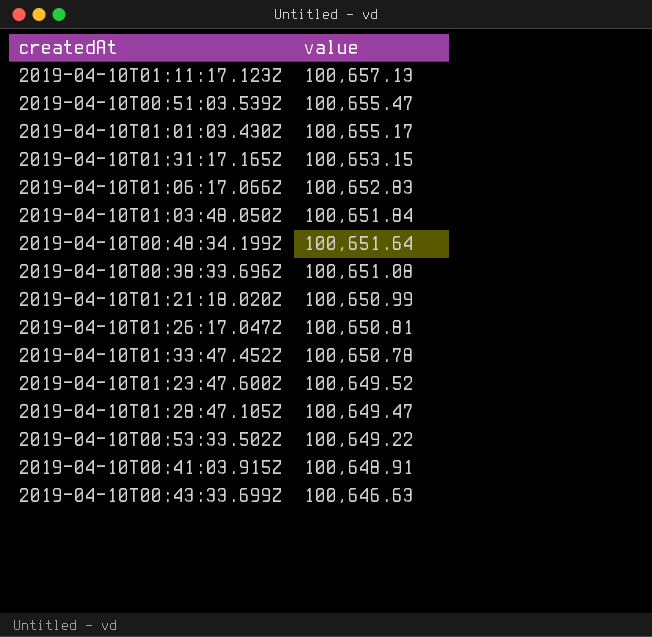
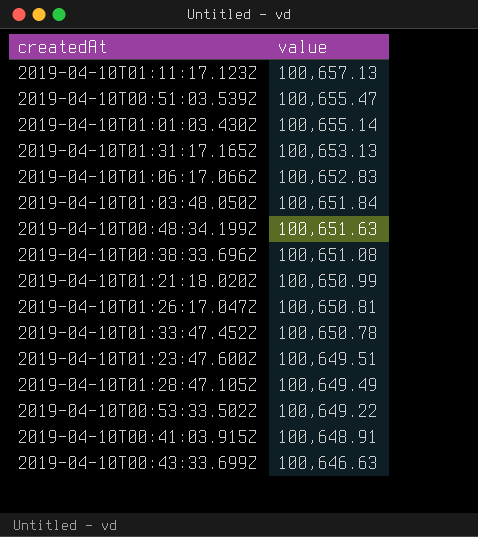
2019-04-10T01:01:03.430Z | value: 100,655.17 -> 100,655.14
2019-04-10T01:31:17.165Z | value: 100,653.15 -> 100,653.13
2019-04-10T00:48:34.199Z | value: 100,651.64 -> 100,651.63
2019-04-10T01:23:47.600Z | value: 100,649.52 -> 100,649.51
2019-04-10T01:28:47.105Z | value: 100,649.47 -> 100,649.49

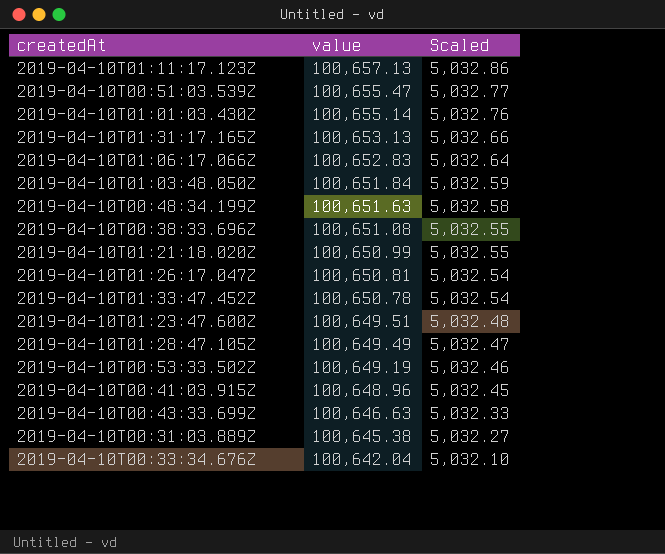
column Scaled | formula: none -> [value] * 0.05
2019-04-10T00:53:33.502Z | value: 100,649.22 -> 100,649.19
2019-04-10T00:41:03.915Z | value: 100,648.91 -> 100,648.96
row 2019-04-10T00:31:03.889Z: none -> 100,645.38 | 5,032.27
row 2019-04-10T00:33:34.676Z: none -> 100,642.04 | 5,032.10

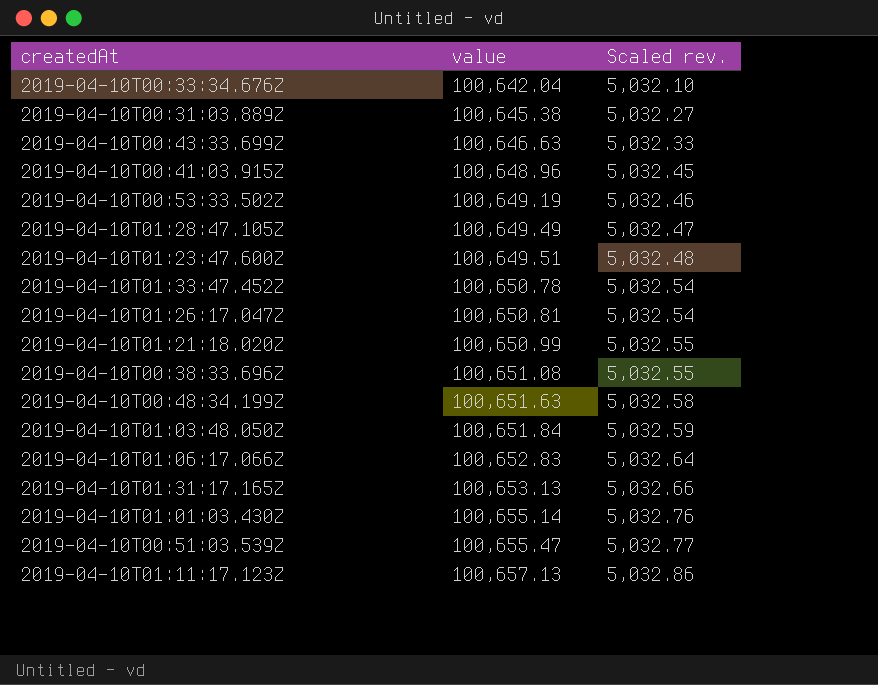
row order: value descending -> value ascending
column name: Scaled -> Scaled rev.

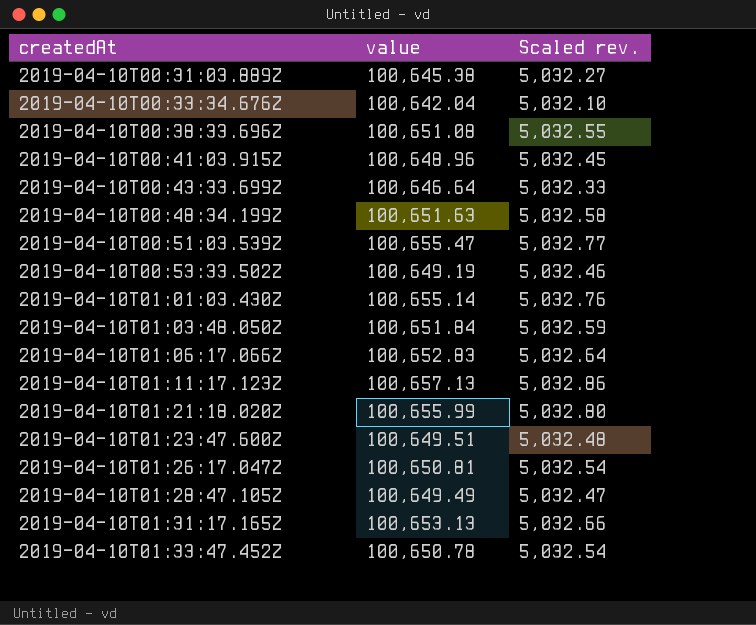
row order: value ascending -> createdAt ascending
2019-04-10T00:43:33.699Z | value: 100,646.63 -> 100,646.64
2019-04-10T01:21:18.020Z | value: 100,650.99 -> 100,655.99
2019-04-10T01:21:18.020Z | Scaled rev.: 5,032.55 -> 5,032.80

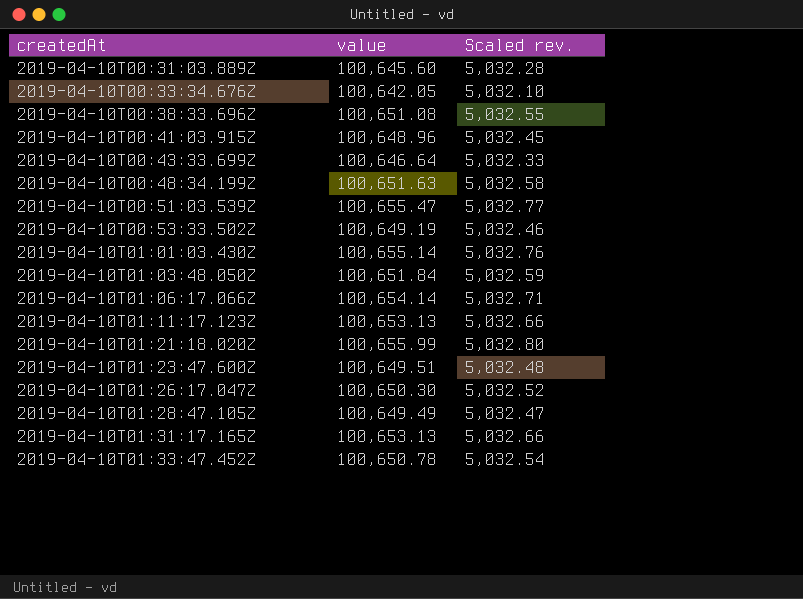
2019-04-10T00:31:03.889Z | value: 100,645.38 -> 100,645.60
2019-04-10T00:31:03.889Z | Scaled rev.: 5,032.27 -> 5,032.28
2019-04-10T00:33:34.676Z | value: 100,642.04 -> 100,642.05
2019-04-10T01:06:17.066Z | value: 100,652.83 -> 100,654.14
2019-04-10T01:06:17.066Z | Scaled rev.: 5,032.64 -> 5,032.71
2019-04-10T01:11:17.123Z | value: 100,657.13 -> 100,653.13
2019-04-10T01:11:17.123Z | Scaled rev.: 5,032.86 -> 5,032.66
2019-04-10T01:26:17.047Z | value: 100,650.81 -> 100,650.30
2019-04-10T01:26:17.047Z | Scaled rev.: 5,032.54 -> 5,032.52

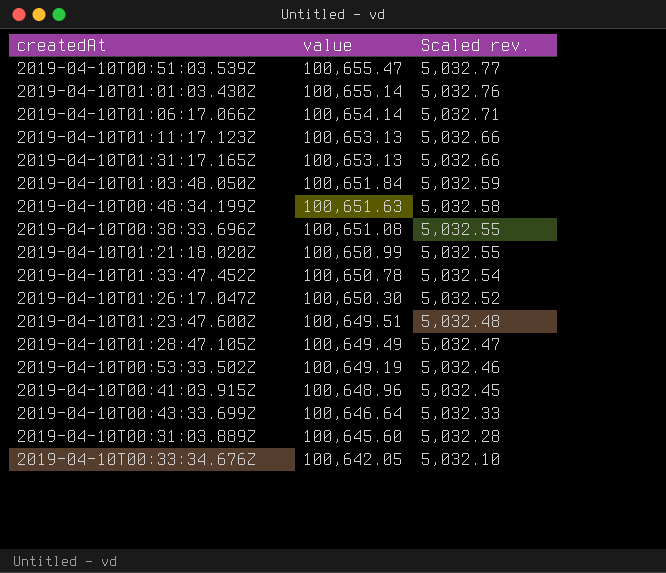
row order: createdAt ascending -> value descending
2019-04-10T01:21:18.020Z | value: 100,655.99 -> 100,650.99
2019-04-10T01:21:18.020Z | Scaled rev.: 5,032.80 -> 5,032.55

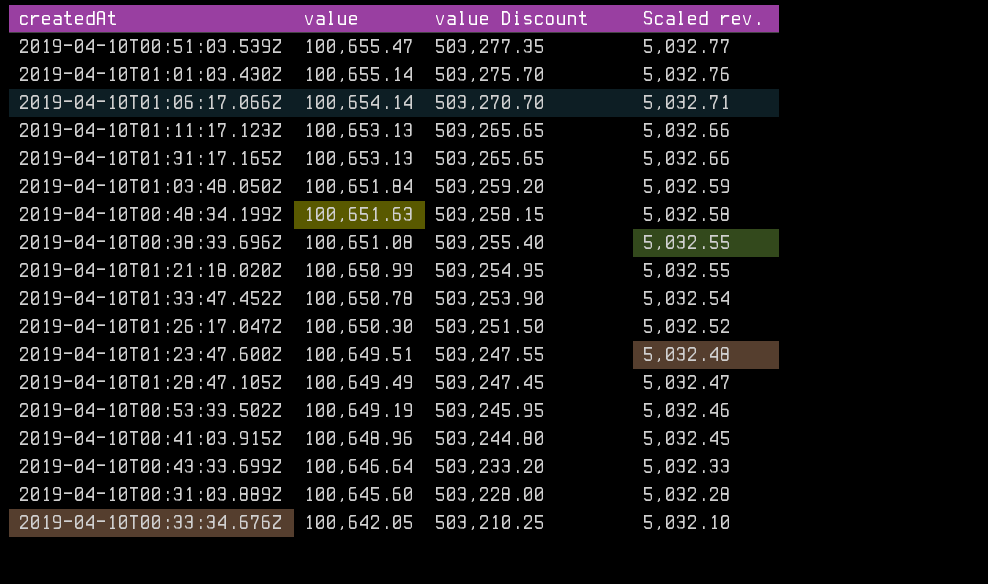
column value Discount | formula: none -> [value] * 5

